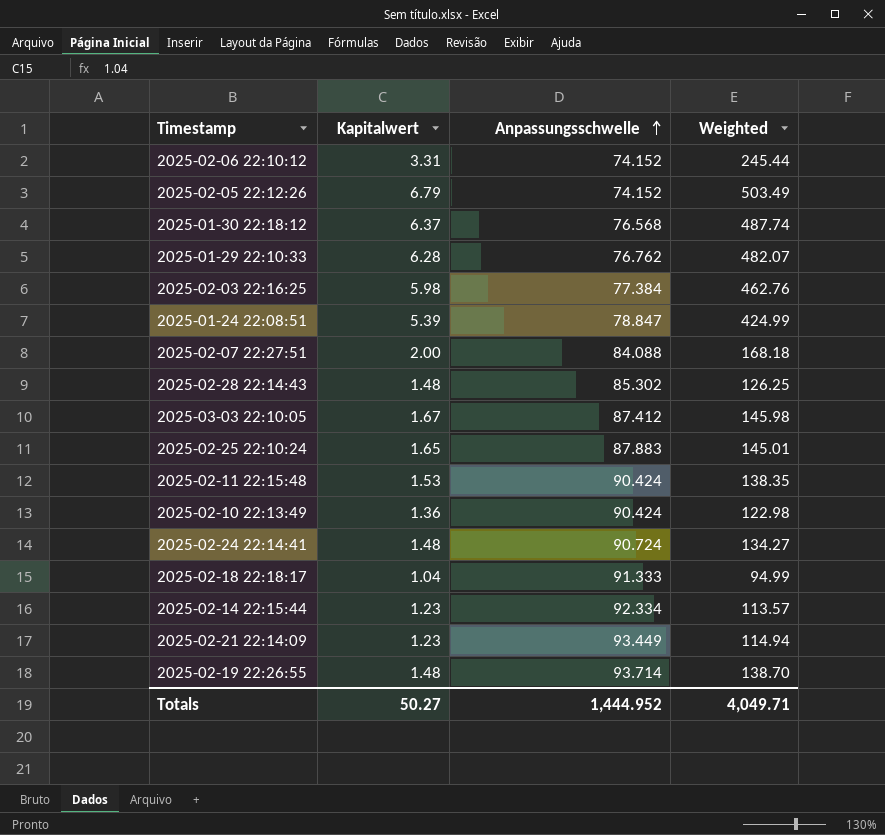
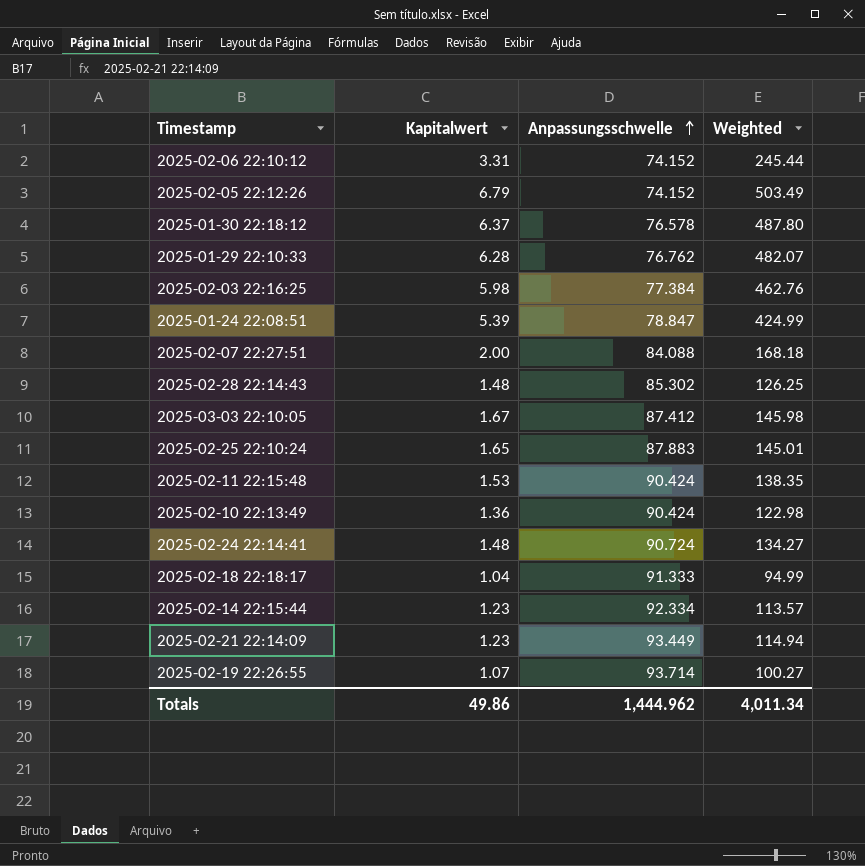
2025-01-30 22:18:12 | Anpassungsschwelle: 76.568 -> 76.578
2025-01-30 22:18:12 | Weighted: 487.74 -> 487.80
2025-02-19 22:26:55 | Kapitalwert: 1.48 -> 1.07
2025-02-19 22:26:55 | Weighted: 138.70 -> 100.27
Totals | Kapitalwert: 50.27 -> 49.86
Totals | Anpassungsschwelle: 1,444.952 -> 1,444.962
Totals | Weighted: 4,049.71 -> 4,011.34

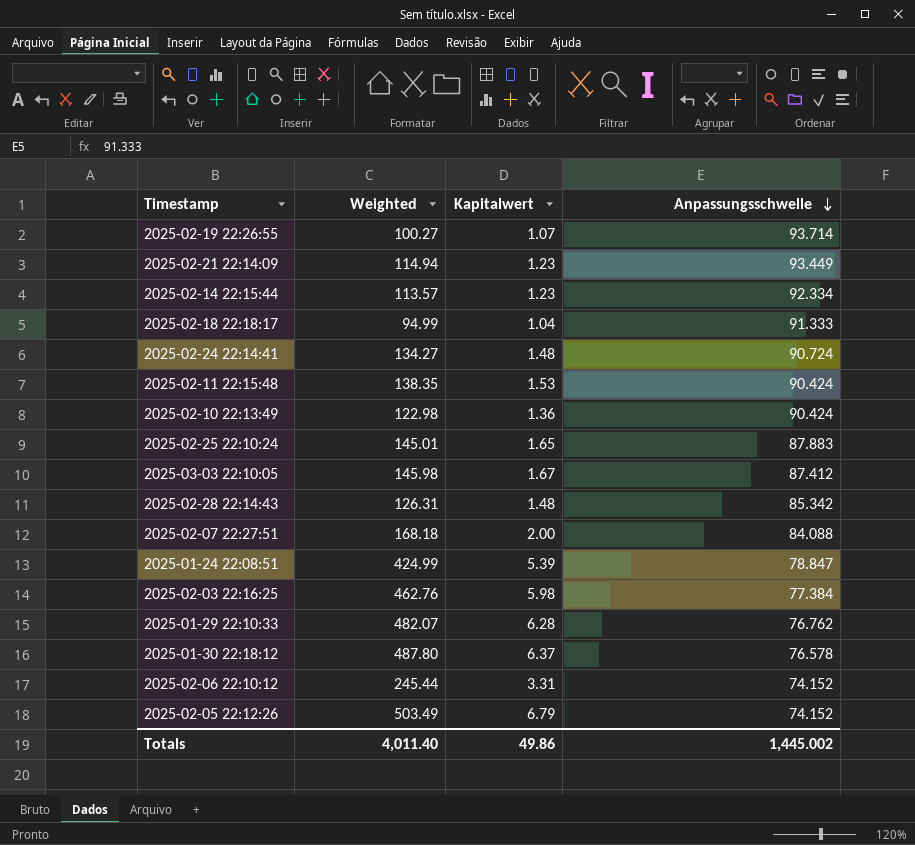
row order: Anpassungsschwelle ascending -> Anpassungsschwelle descending
column Weighted | position: 4 -> 2
2025-02-28 22:14:43 | Weighted: 126.25 -> 126.31
2025-02-28 22:14:43 | Anpassungsschwelle: 85.302 -> 85.342
Totals | Weighted: 4,011.34 -> 4,011.40
Totals | Anpassungsschwelle: 1,444.962 -> 1,445.002

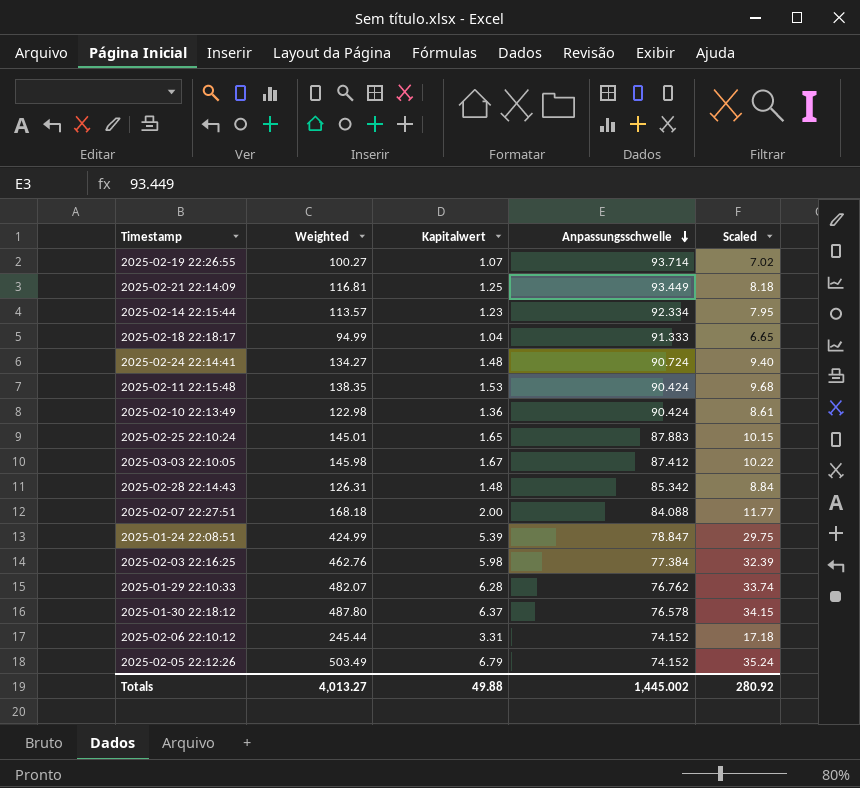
column Scaled | formula: none -> [Weighted] * 0.07
2025-02-21 22:14:09 | Weighted: 114.94 -> 116.81
2025-02-21 22:14:09 | Kapitalwert: 1.23 -> 1.25
Totals | Weighted: 4,011.40 -> 4,013.27
Totals | Kapitalwert: 49.86 -> 49.88

